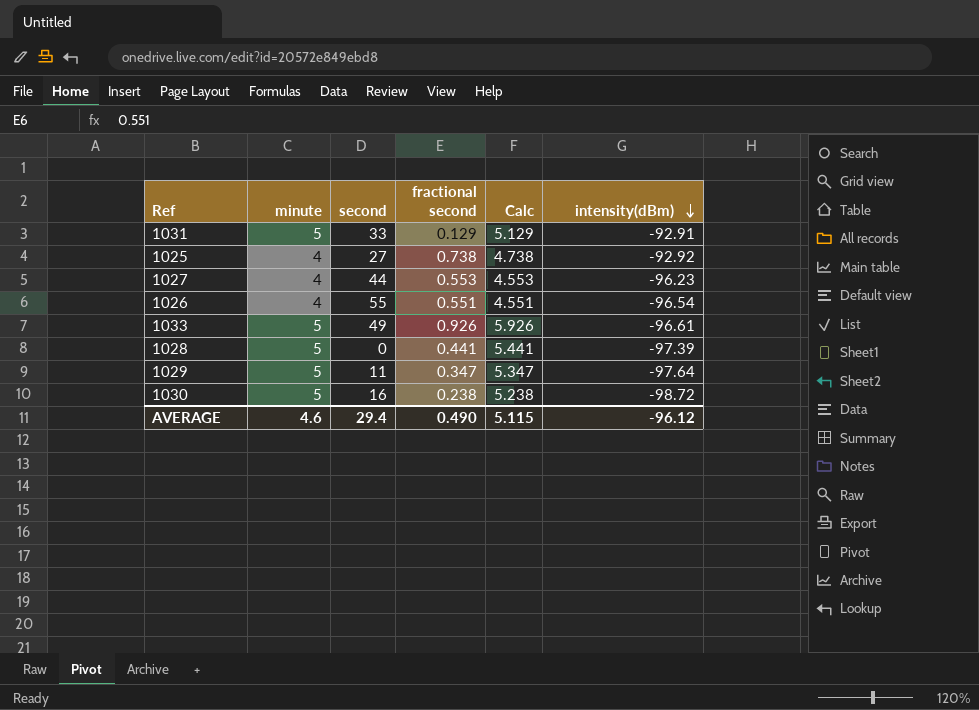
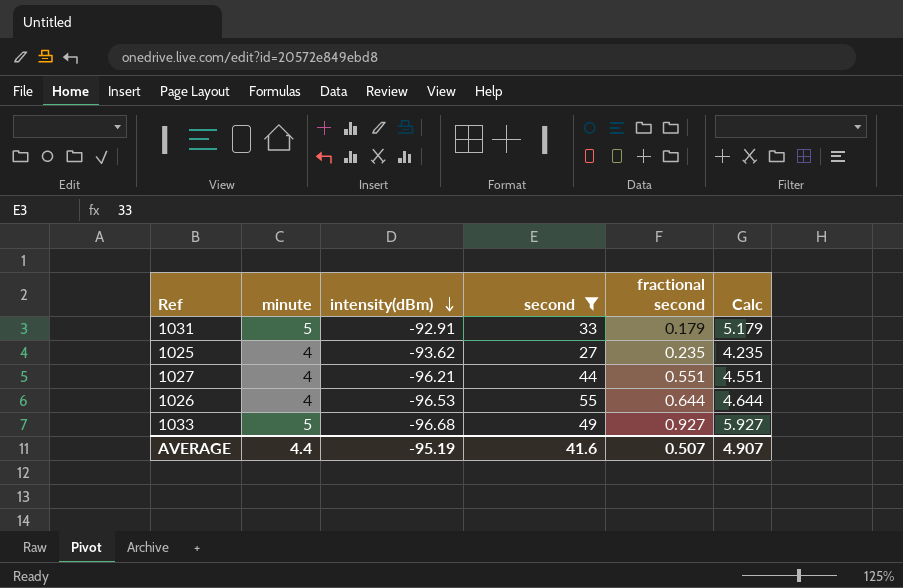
filter: none -> second >= 27
column intensity(dBm) | position: 6 -> 3
1031 | fractional second: 0.129 -> 0.179
1031 | Calc: 5.129 -> 5.179
1025 | intensity(dBm): -92.92 -> -93.62
1025 | fractional second: 0.738 -> 0.235
1025 | Calc: 4.738 -> 4.235
1027 | intensity(dBm): -96.23 -> -96.21
1027 | fractional second: 0.553 -> 0.551
1027 | Calc: 4.553 -> 4.551
1026 | intensity(dBm): -96.54 -> -96.53
1026 | fractional second: 0.551 -> 0.644
1026 | Calc: 4.551 -> 4.644
1033 | intensity(dBm): -96.61 -> -96.68
1033 | fractional second: 0.926 -> 0.927
1033 | Calc: 5.926 -> 5.927
AVERAGE | minute: 4.6 -> 4.4
AVERAGE | intensity(dBm): -96.12 -> -95.19
AVERAGE | second: 29.4 -> 41.6
AVERAGE | fractional second: 0.490 -> 0.507
AVERAGE | Calc: 5.115 -> 4.907

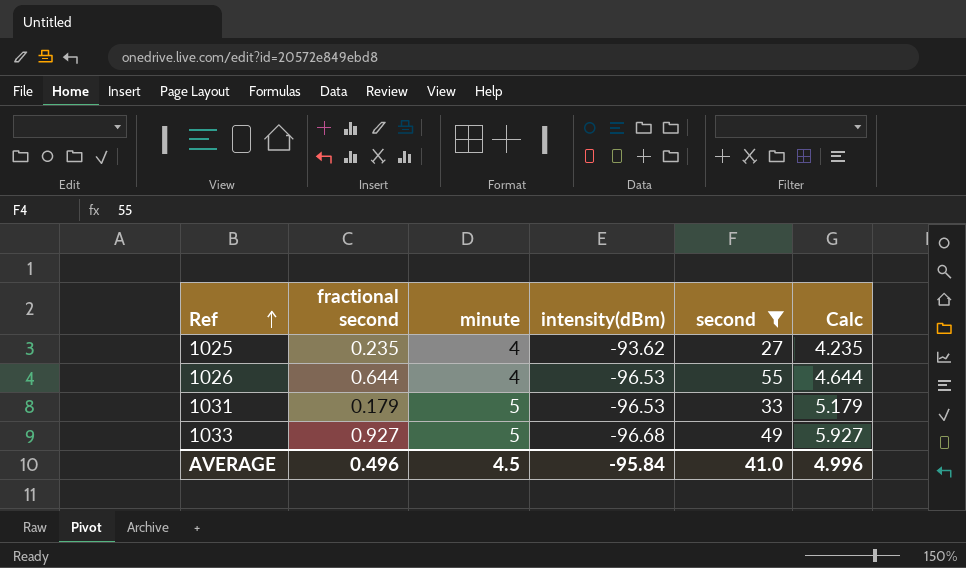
row order: intensity(dBm) descending -> Ref ascending
column fractional second | position: 5 -> 2
row 1027: 4 | -96.21 | 44 | 0.551 | 4.551 -> none
1031 | intensity(dBm): -92.91 -> -96.53
AVERAGE | fractional second: 0.507 -> 0.496
AVERAGE | minute: 4.4 -> 4.5
AVERAGE | intensity(dBm): -95.19 -> -95.84
AVERAGE | second: 41.6 -> 41.0
AVERAGE | Calc: 4.907 -> 4.996

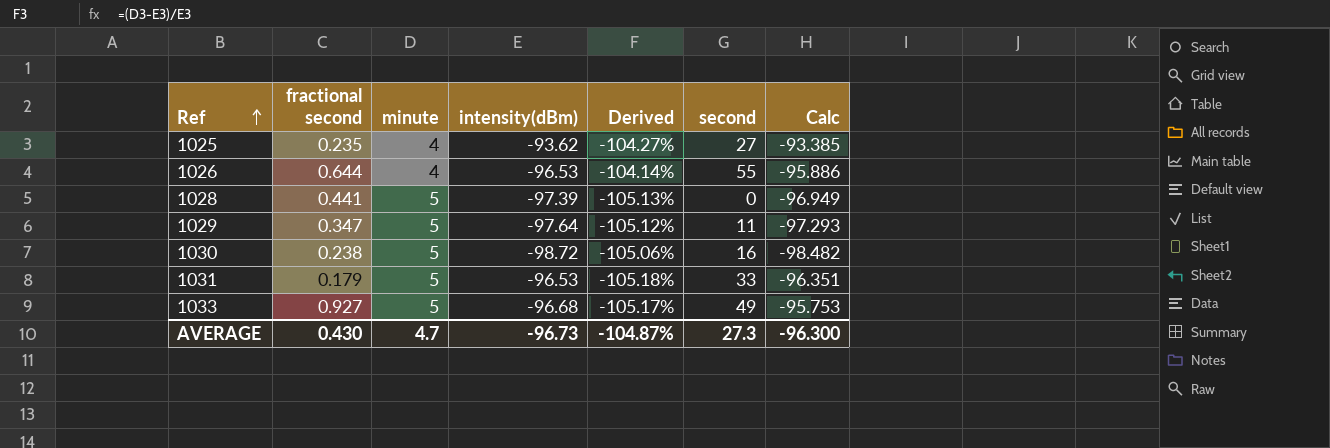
filter: second >= 27 -> none
column Derived | formula: none -> ([minute] - [intensity(dBm)]) / [intensity(dBm)]
column Calc | formula: [fractional second] + [minute] -> [fractional second] + [intensity(dBm)]
AVERAGE | fractional second: 0.496 -> 0.430
AVERAGE | minute: 4.5 -> 4.7
AVERAGE | intensity(dBm): -95.84 -> -96.73
AVERAGE | second: 41.0 -> 27.3
AVERAGE | Calc: 4.996 -> -96.300

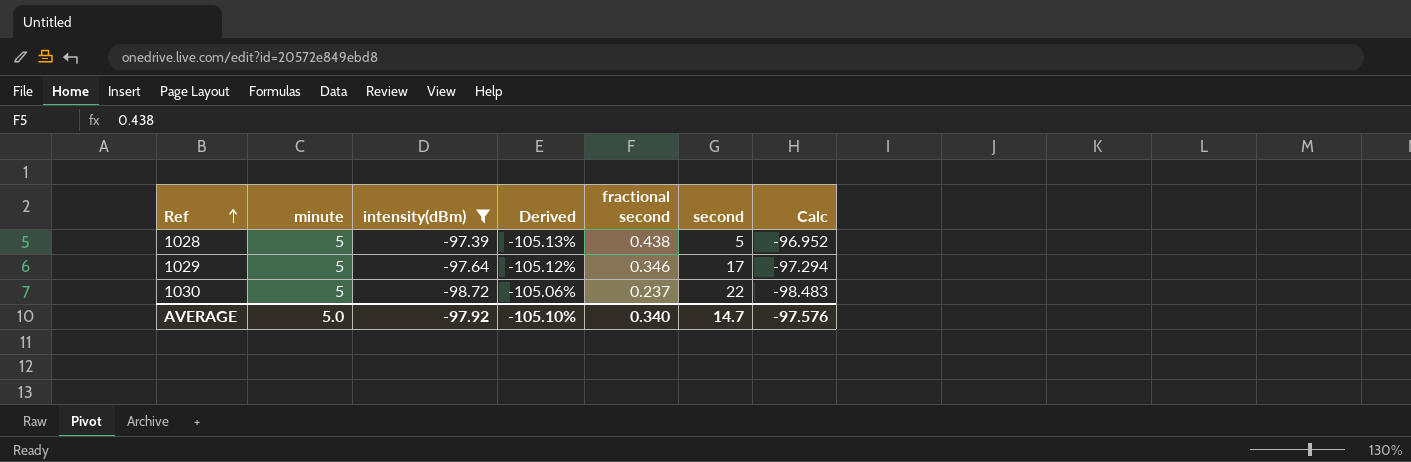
filter: none -> intensity(dBm) <= -97.39
column fractional second | position: 2 -> 5
1028 | fractional second: 0.441 -> 0.438
1028 | second: 0 -> 5
1028 | Calc: -96.949 -> -96.952
1029 | fractional second: 0.347 -> 0.346
1029 | second: 11 -> 17
1029 | Calc: -97.293 -> -97.294
1030 | fractional second: 0.238 -> 0.237
1030 | second: 16 -> 22
1030 | Calc: -98.482 -> -98.483
AVERAGE | minute: 4.7 -> 5.0
AVERAGE | intensity(dBm): -96.73 -> -97.92
AVERAGE | Derived: -104.87% -> -105.10%
AVERAGE | fractional second: 0.430 -> 0.340
AVERAGE | second: 27.3 -> 14.7
AVERAGE | Calc: -96.300 -> -97.576

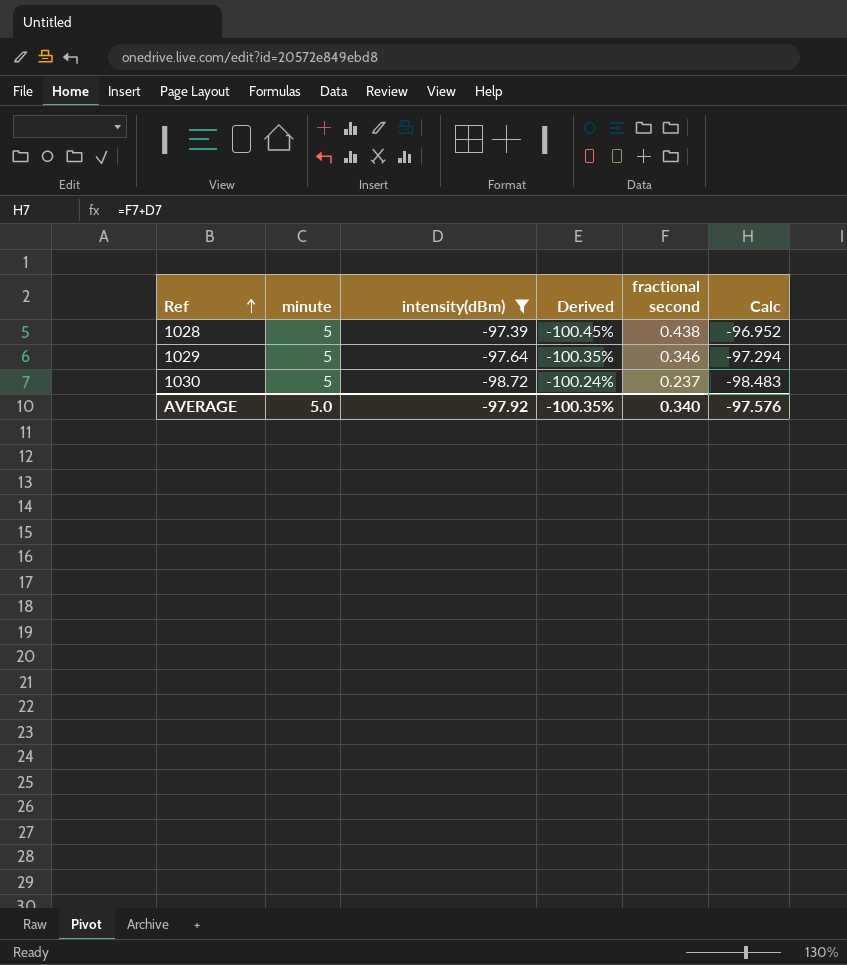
column second | position: 6 -> none
column Derived | formula: ([minute] - [intensity(dBm)]) / [intensity(dBm)] -> ([fractional second] - [intensity(dBm)]) / [intensity(dBm)]
AVERAGE | Derived: -105.10% -> -100.35%

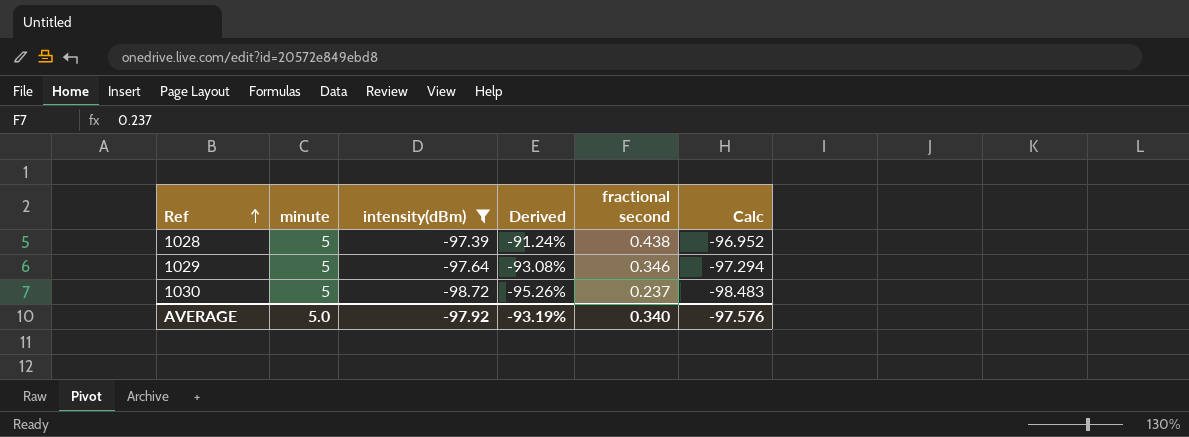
column Derived | formula: ([fractional second] - [intensity(dBm)]) / [intensity(dBm)] -> ([fractional second] - [minute]) / [minute]
AVERAGE | Derived: -100.35% -> -93.19%

